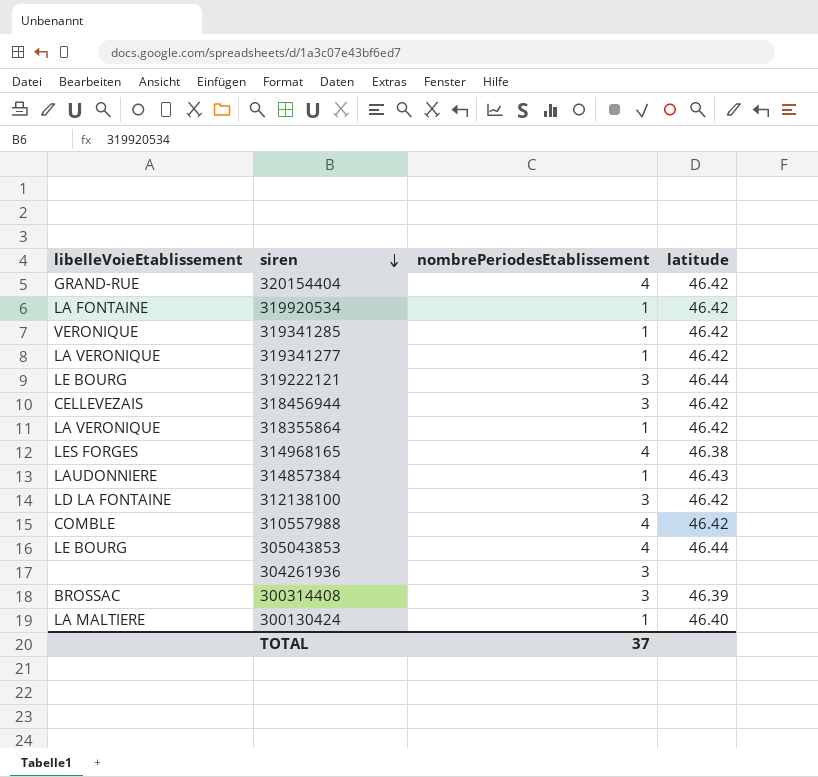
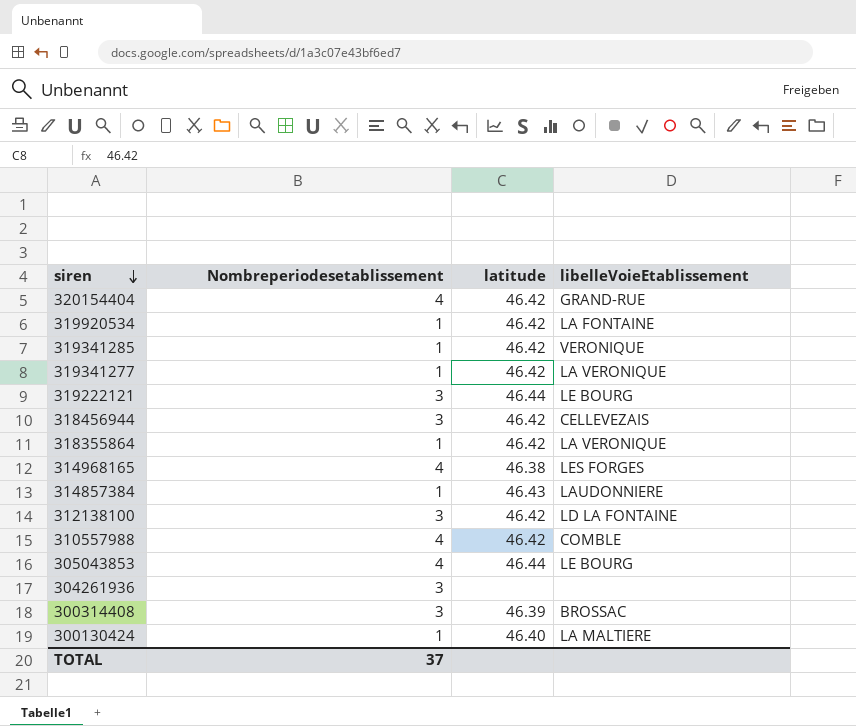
column name: nombrePeriodesEtablissement -> Nombreperiodesetablissement
column libelleVoieEtablissement | position: 1 -> 4

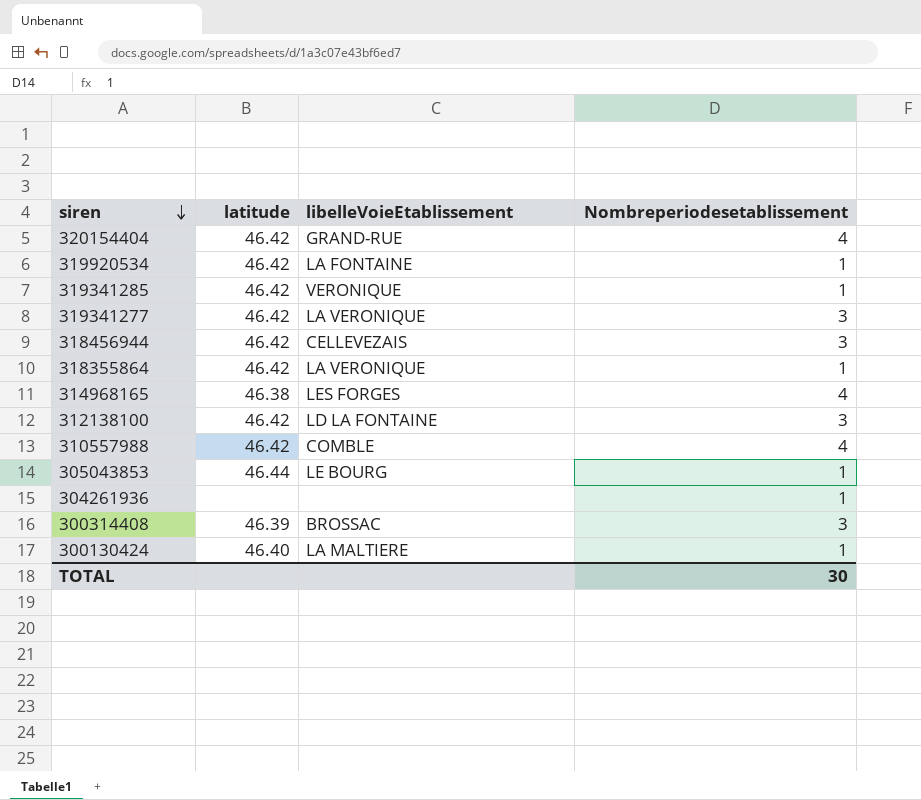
column Nombreperiodesetablissement | position: 2 -> 4
row 319222121: 3 | 46.44 | LE BOURG -> none
row 314857384: 1 | 46.43 | LAUDONNIERE -> none
319341277 | Nombreperiodesetablissement: 1 -> 3
305043853 | Nombreperiodesetablissement: 4 -> 1
304261936 | Nombreperiodesetablissement: 3 -> 1
TOTAL | Nombreperiodesetablissement: 37 -> 30

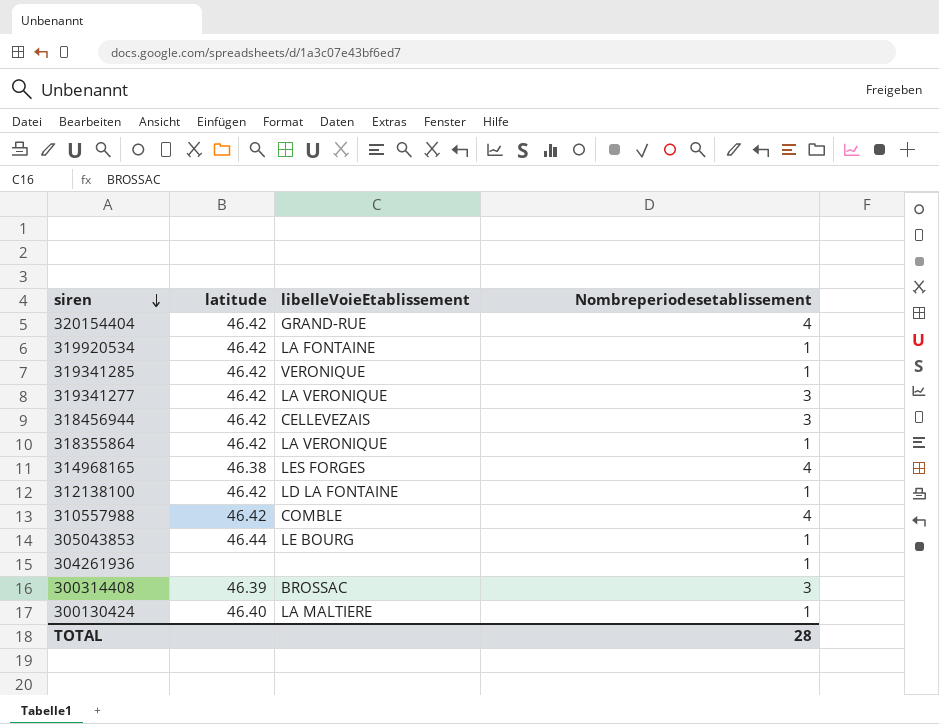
312138100 | Nombreperiodesetablissement: 3 -> 1
TOTAL | Nombreperiodesetablissement: 30 -> 28

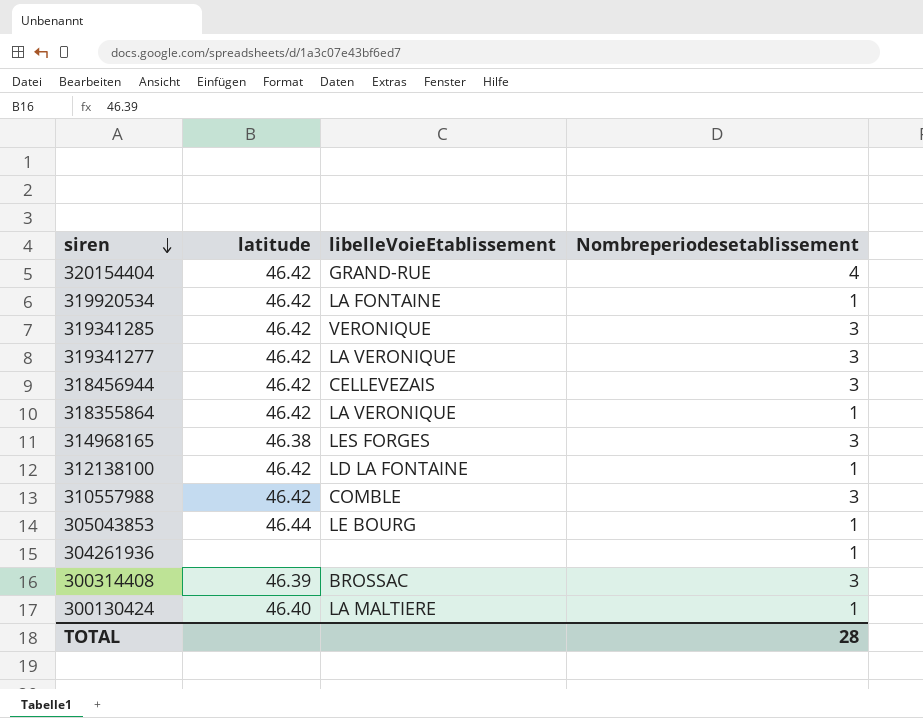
319341285 | Nombreperiodesetablissement: 1 -> 3
314968165 | Nombreperiodesetablissement: 4 -> 3
310557988 | Nombreperiodesetablissement: 4 -> 3

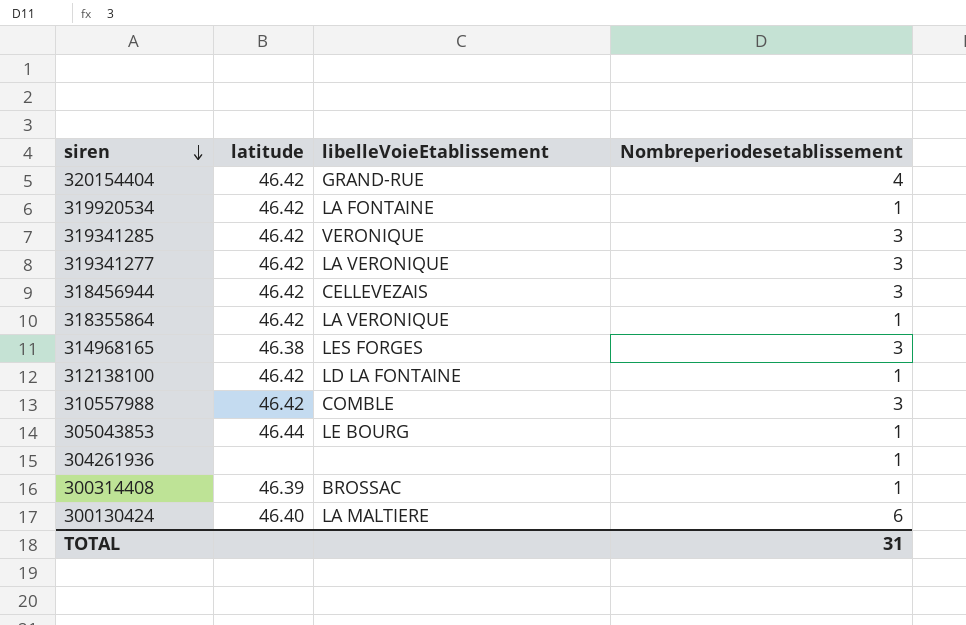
300314408 | Nombreperiodesetablissement: 3 -> 1
300130424 | Nombreperiodesetablissement: 1 -> 6
TOTAL | Nombreperiodesetablissement: 28 -> 31

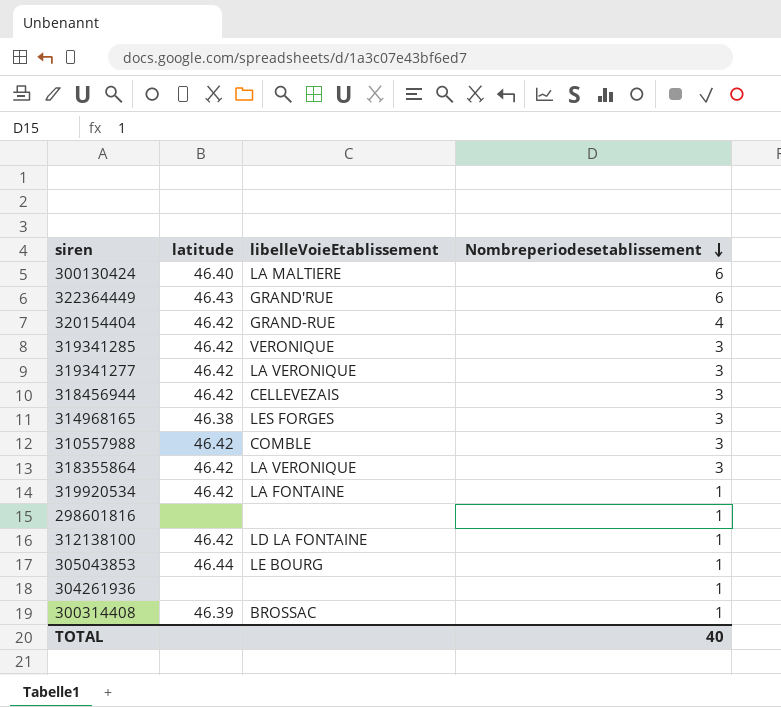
row order: siren descending -> Nombreperiodesetablissement descending
row 322364449: none -> 46.43 | GRAND'RUE | 6
318355864 | Nombreperiodesetablissement: 1 -> 3
row 298601816: none -> none | none | 1
TOTAL | Nombreperiodesetablissement: 31 -> 40

